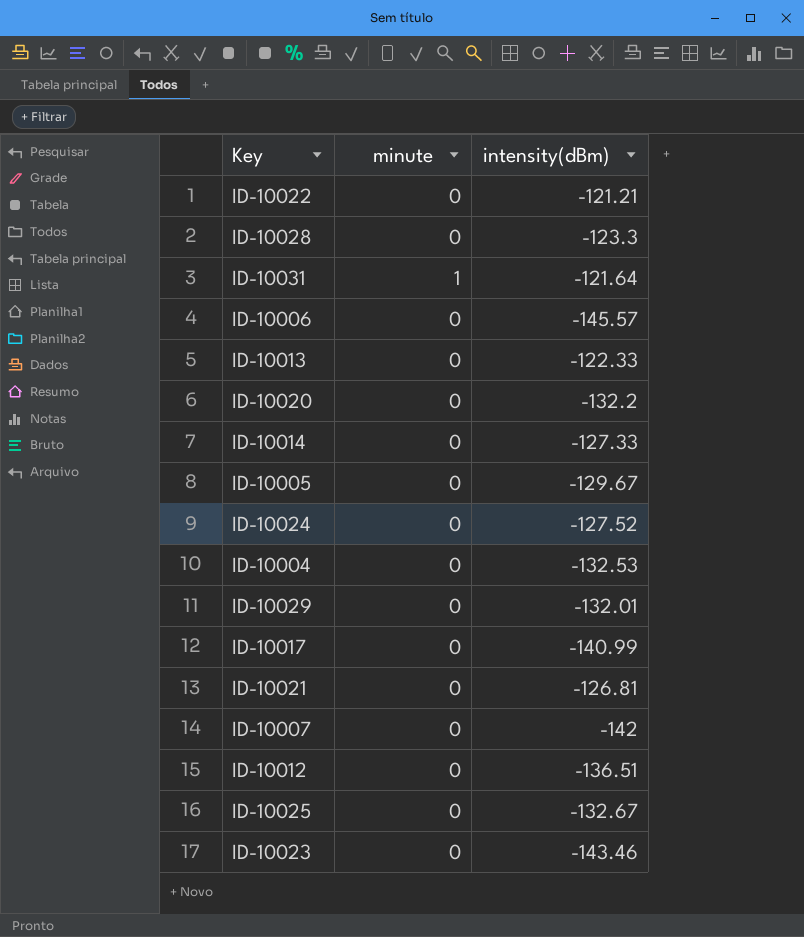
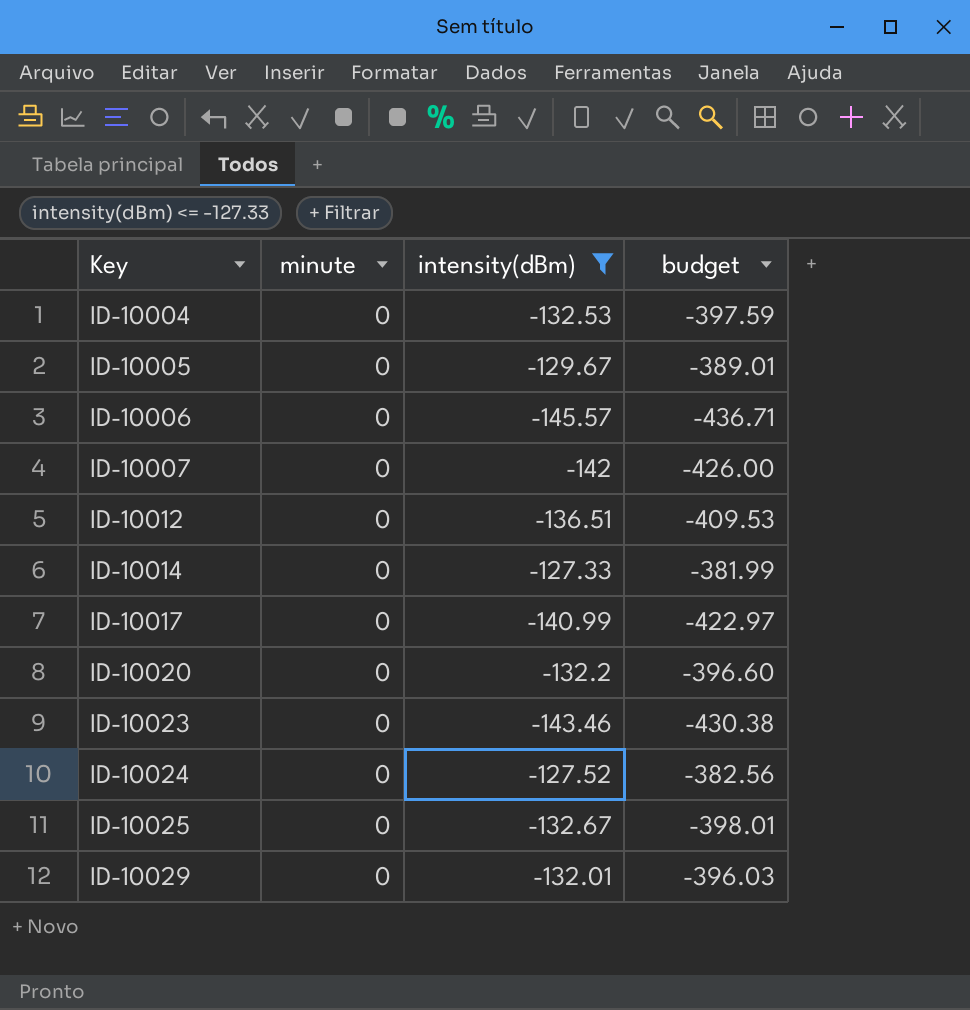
filter: none -> intensity(dBm) <= -127.33
row order: none -> Key ascending
column budget | formula: none -> [intensity(dBm)] * 3

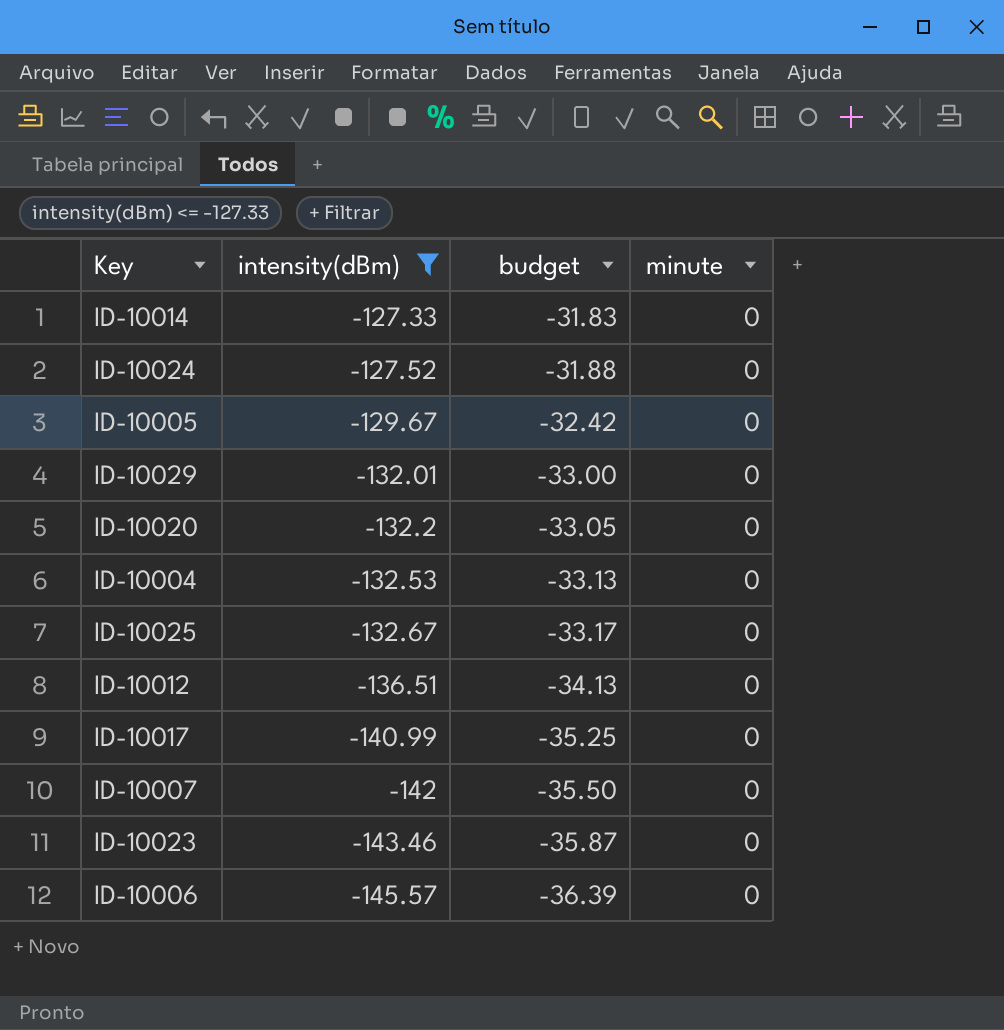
row order: Key ascending -> intensity(dBm) descending
column budget | formula: [intensity(dBm)] * 3 -> [intensity(dBm)] * 0.25
column minute | position: 2 -> 4

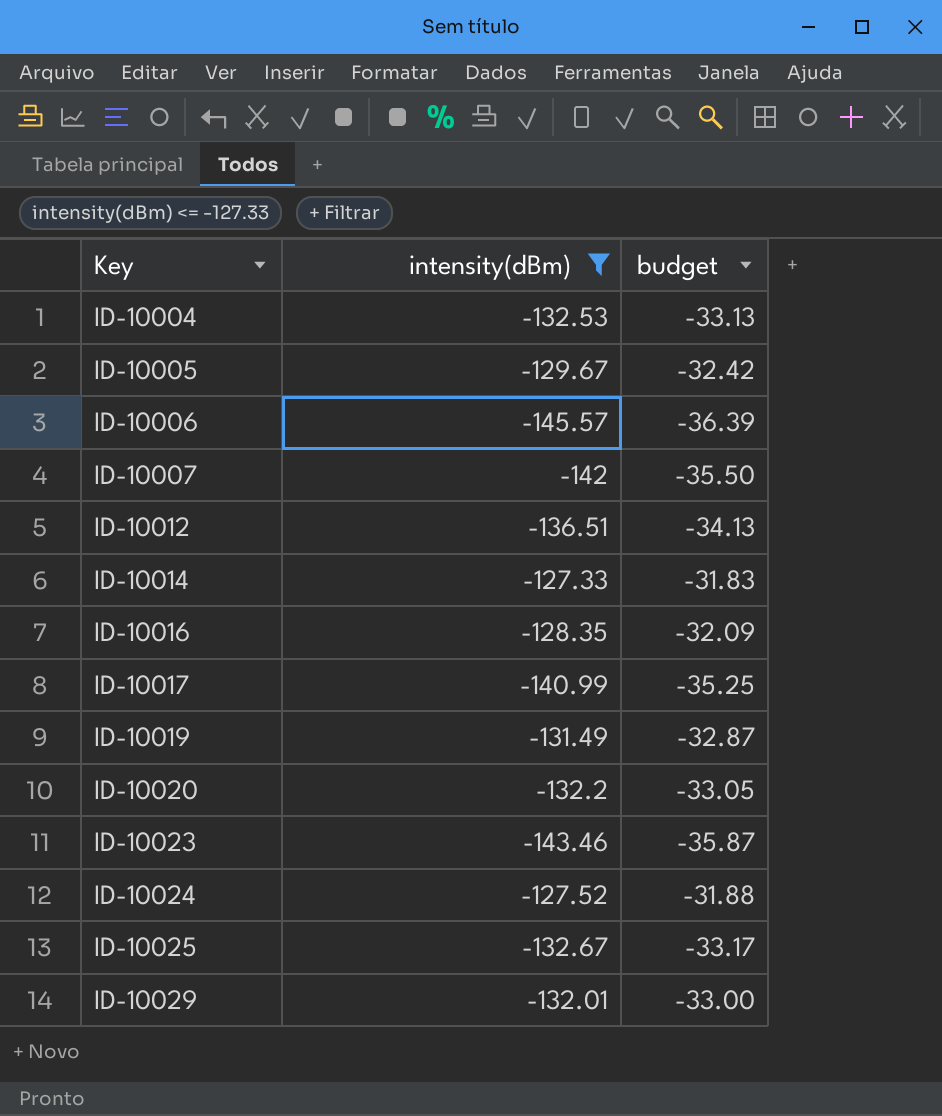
row order: intensity(dBm) descending -> Key ascending
column minute | position: 4 -> none
row ID-10016: none -> -128.35 | -32.09
row ID-10019: none -> -131.49 | -32.87

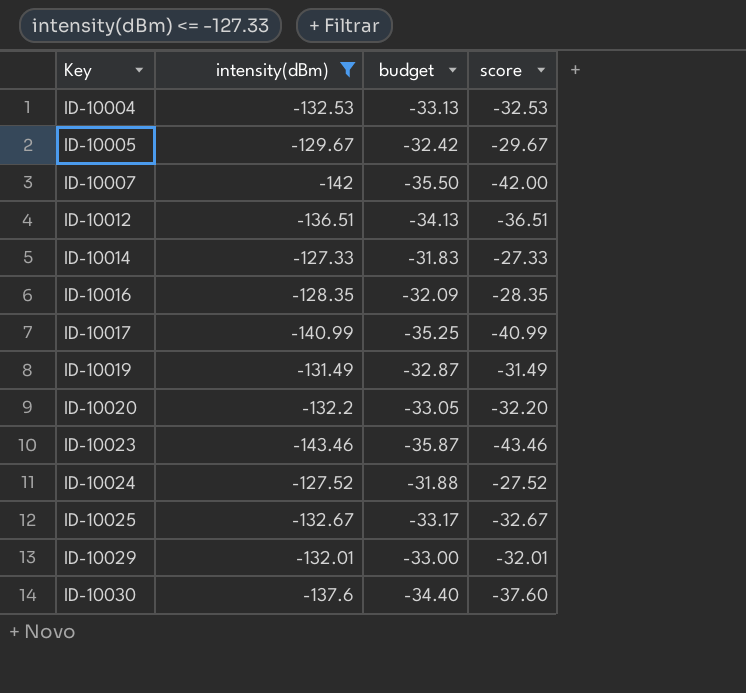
column score | formula: none -> [intensity(dBm)] + 100
row ID-10006: -145.57 | -36.39 -> none
row ID-10030: none -> -137.6 | -34.40 | -37.60

